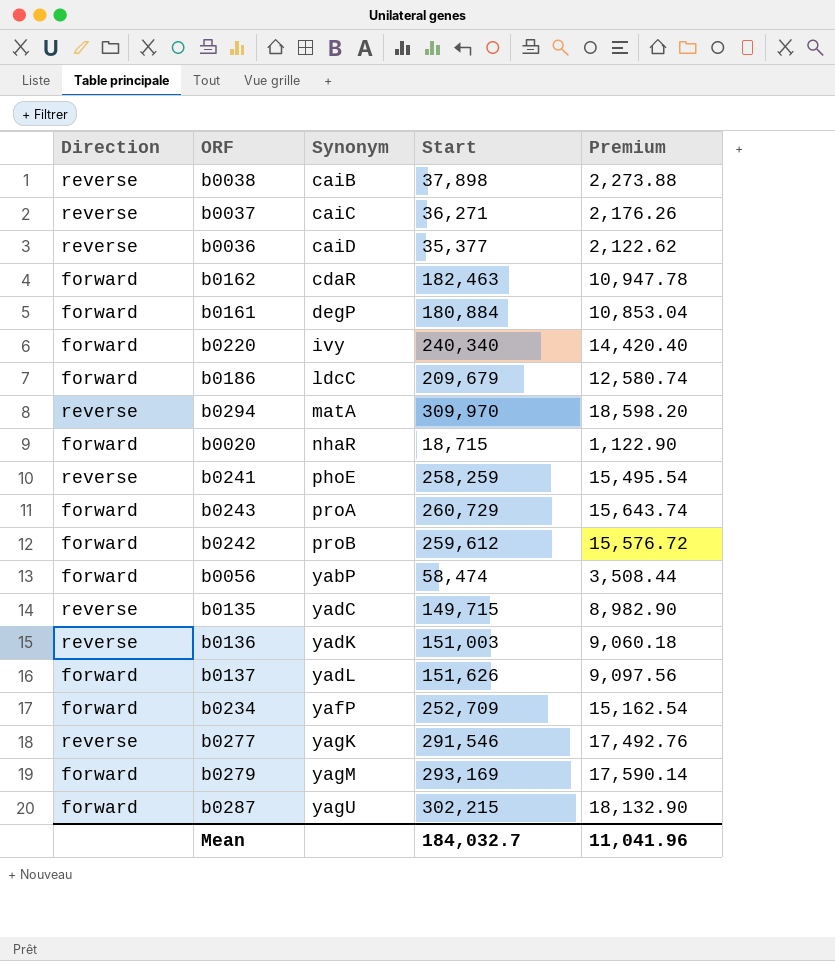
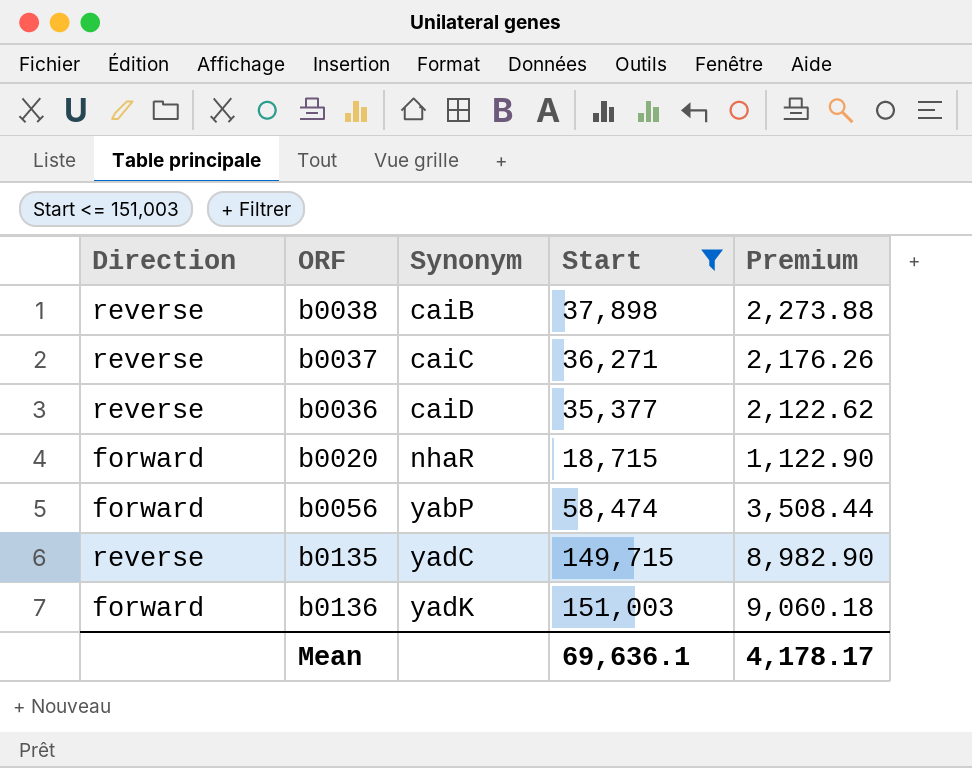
filter: none -> Start <= 151,003
b0136 | Direction: reverse -> forward
Mean | Start: 184,032.7 -> 69,636.1
Mean | Premium: 11,041.96 -> 4,178.17

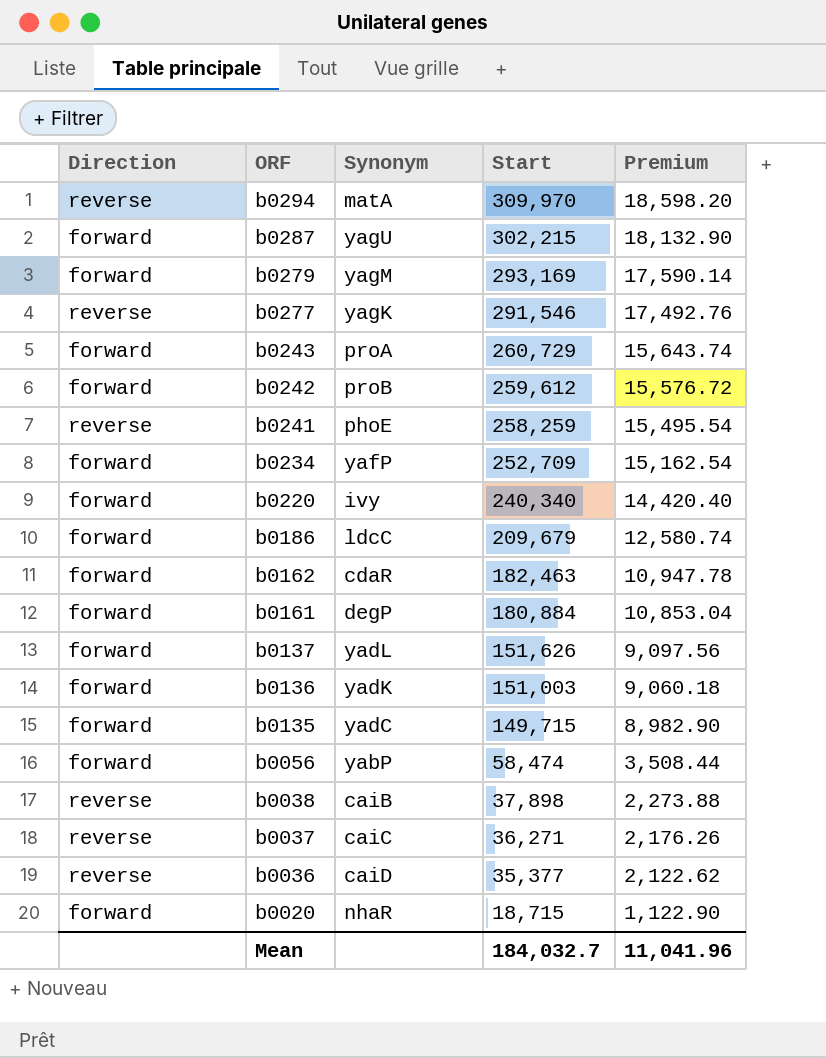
filter: Start <= 151,003 -> none
row order: Synonym ascending -> ORF descending
b0135 | Direction: reverse -> forward
Mean | Start: 69,636.1 -> 184,032.7
Mean | Premium: 4,178.17 -> 11,041.96

